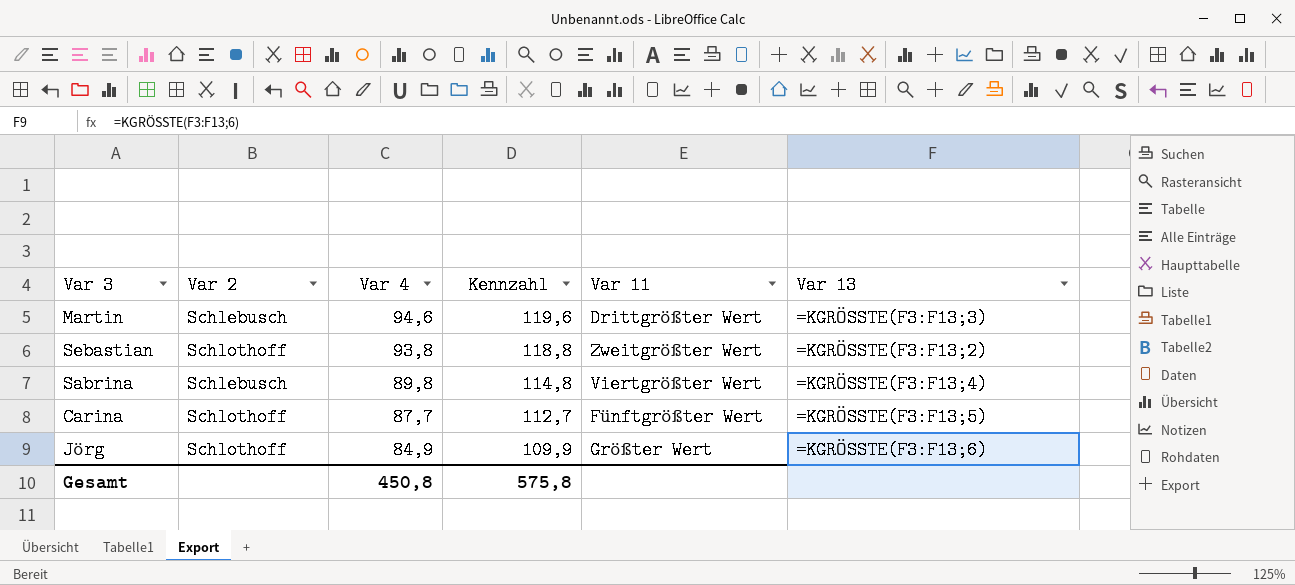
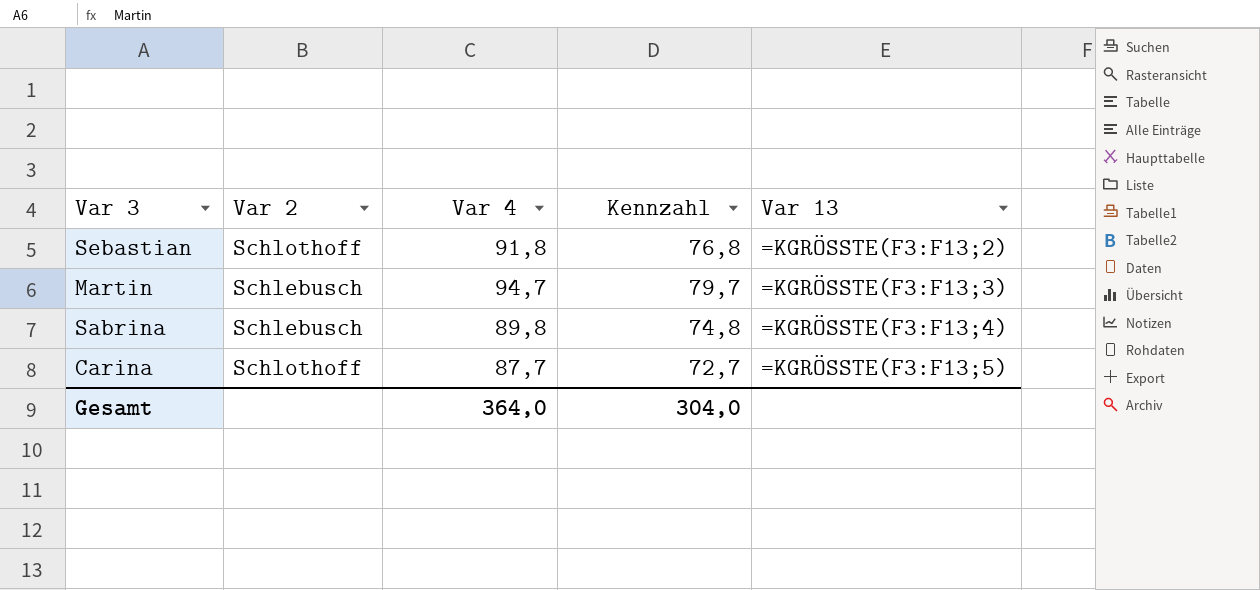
row order: Var 4 descending -> Var 13 ascending
column Var 11 | position: 5 -> none
column Kennzahl | formula: [Var 4] + 25 -> [Var 4] - 15
row Jörg: Schlothoff | 84,9 | 109,9 | Größter Wert | =KGRÖSSTE(F3:F13;6) -> none
Sebastian | Var 4: 93,8 -> 91,8
Martin | Var 4: 94,6 -> 94,7
Gesamt | Var 4: 450,8 -> 364,0
Gesamt | Kennzahl: 575,8 -> 304,0

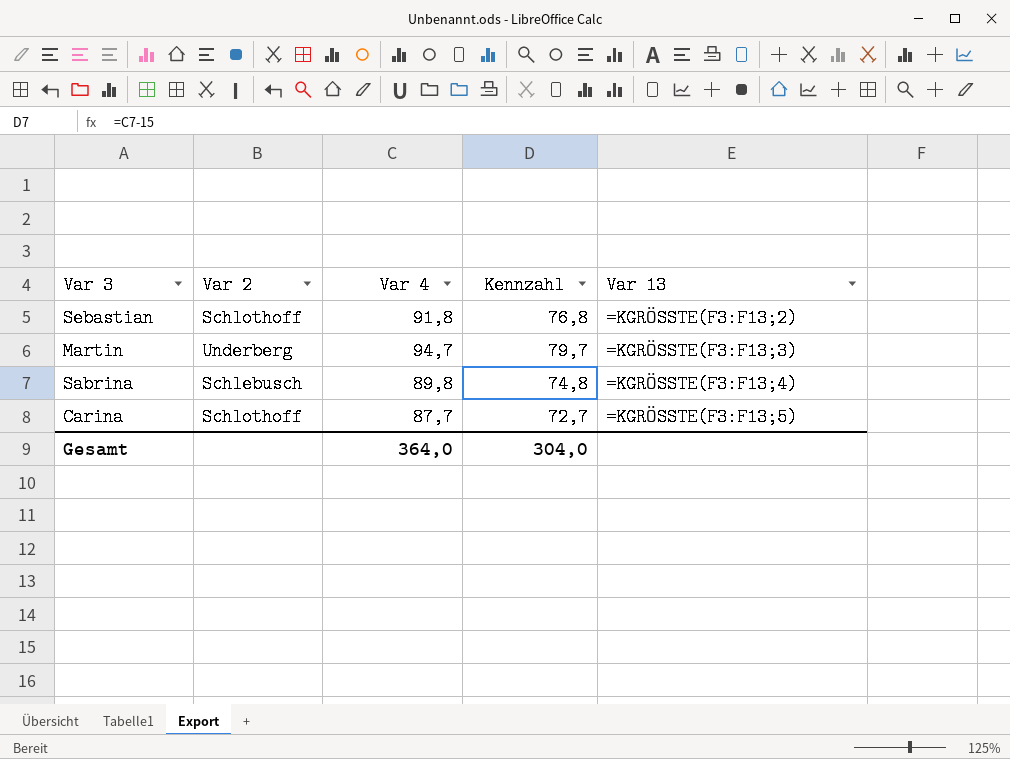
Martin | Var 2: Schlebusch -> Underberg

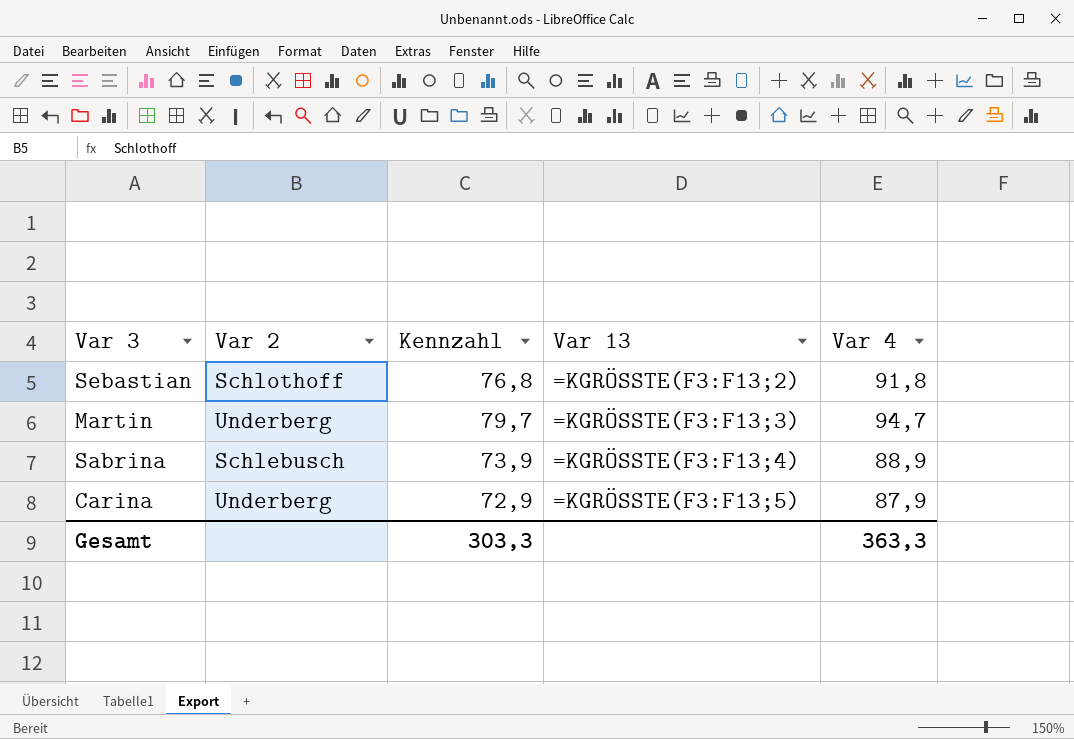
column Var 4 | position: 3 -> 5
Sabrina | Kennzahl: 74,8 -> 73,9
Sabrina | Var 4: 89,8 -> 88,9
Carina | Var 2: Schlothoff -> Underberg
Carina | Kennzahl: 72,7 -> 72,9
Carina | Var 4: 87,7 -> 87,9
Gesamt | Kennzahl: 304,0 -> 303,3
Gesamt | Var 4: 364,0 -> 363,3

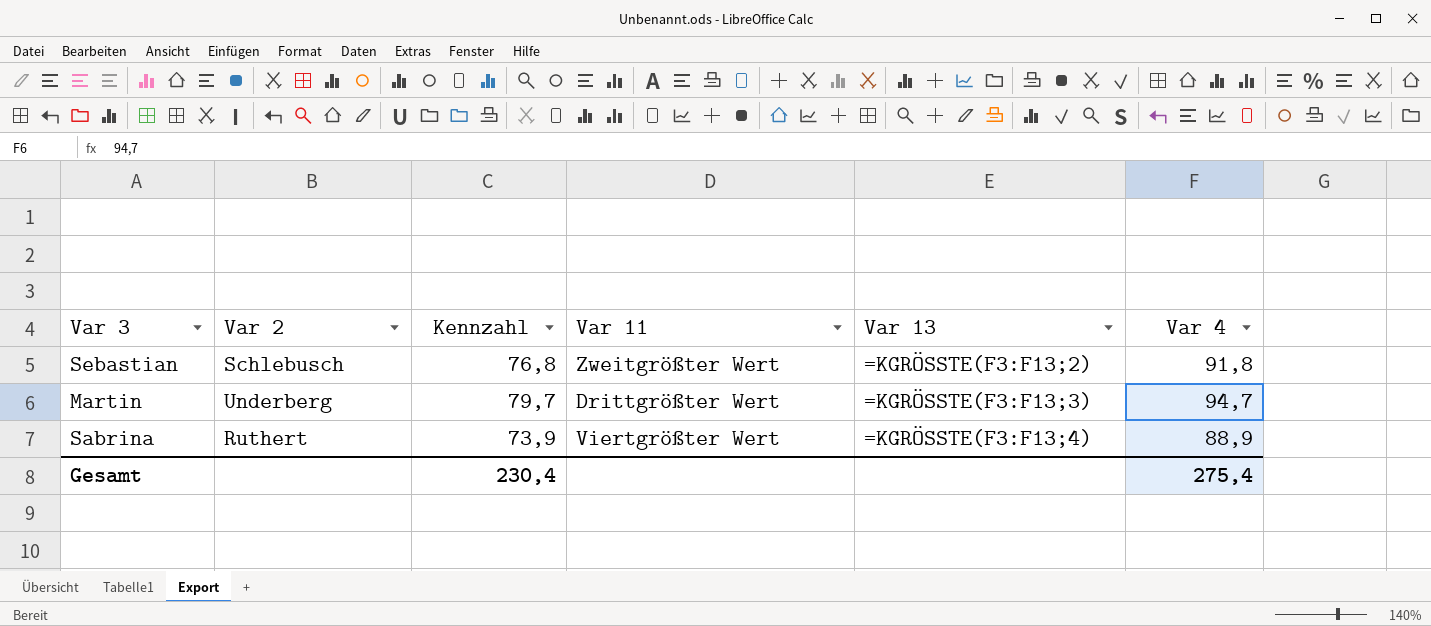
column Var 11 | position: none -> 4
row Carina: Underberg | 72,9 | =KGRÖSSTE(F3:F13;5) | 87,9 -> none
Sebastian | Var 2: Schlothoff -> Schlebusch
Sabrina | Var 2: Schlebusch -> Ruthert
Gesamt | Kennzahl: 303,3 -> 230,4
Gesamt | Var 4: 363,3 -> 275,4

